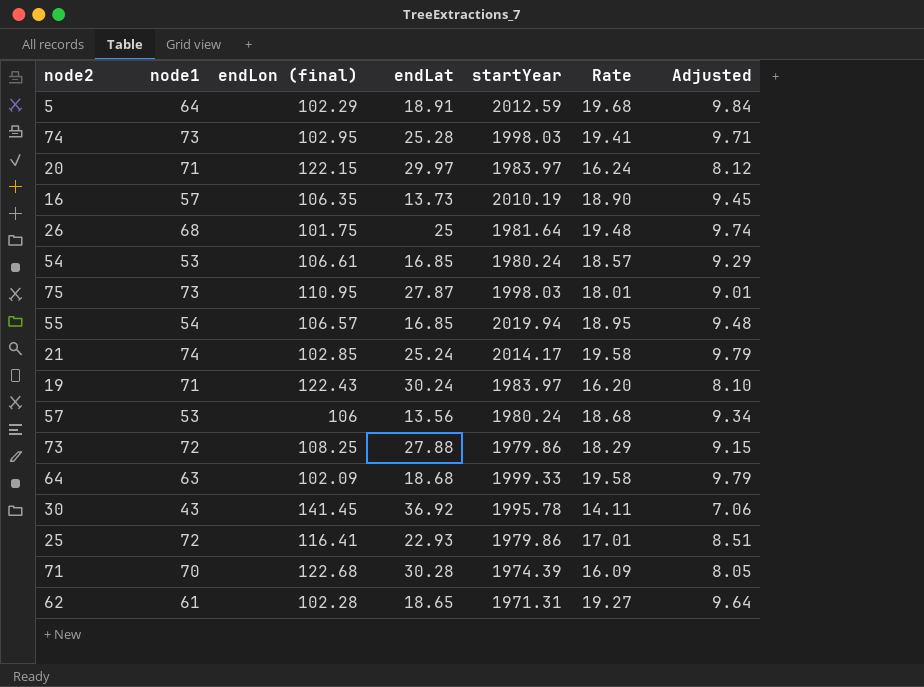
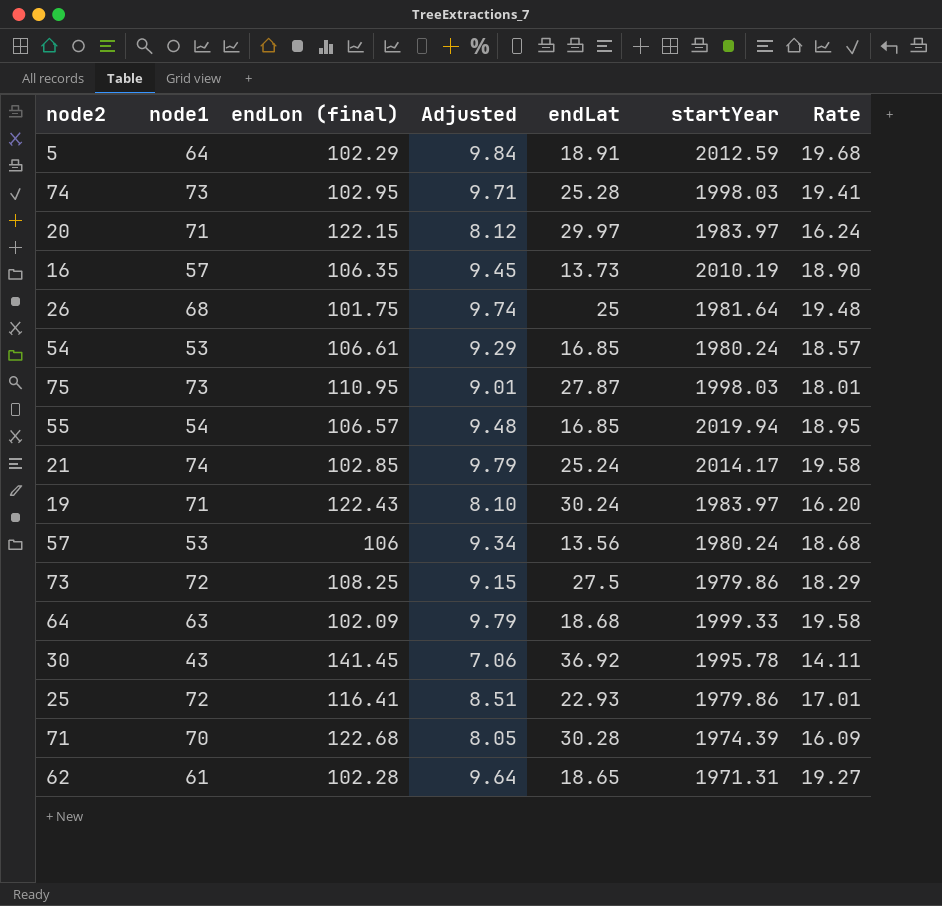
column Adjusted | position: 7 -> 4
73 | endLat: 27.88 -> 27.5

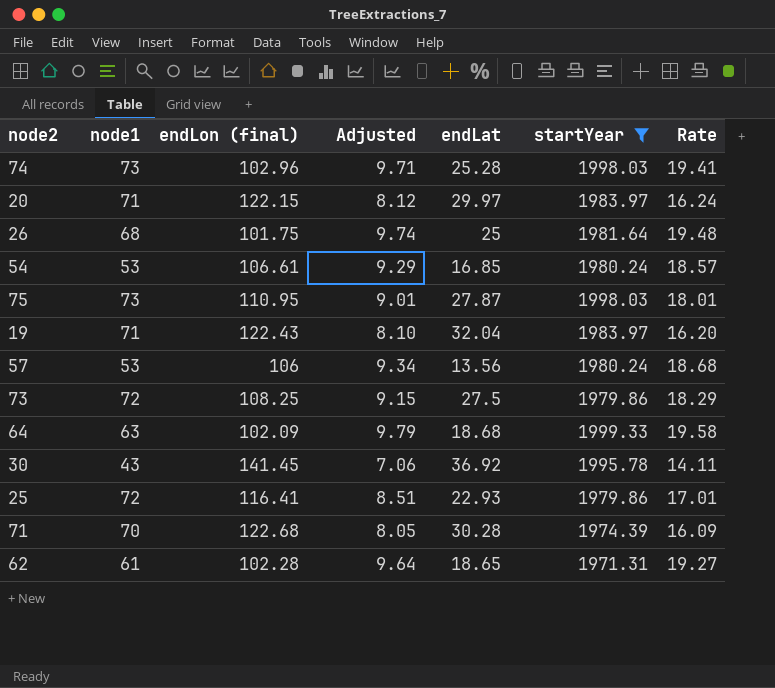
filter: none -> startYear <= 1999.33
74 | endLon (final): 102.95 -> 102.96
19 | endLat: 30.24 -> 32.04

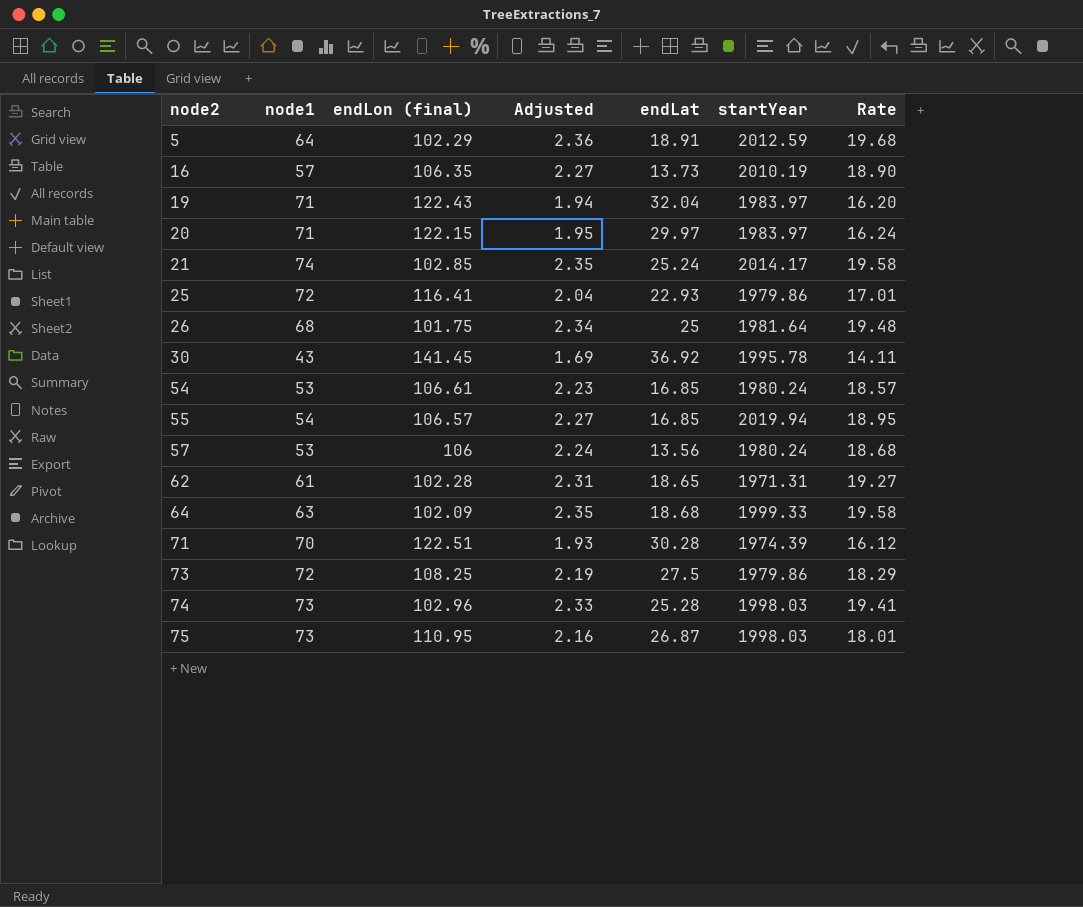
filter: startYear <= 1999.33 -> none
row order: none -> node2 ascending
column Adjusted | formula: [Rate] * 0.5 -> [Rate] * 0.12
71 | endLon (final): 122.68 -> 122.51
71 | Rate: 16.09 -> 16.12
75 | endLat: 27.87 -> 26.87

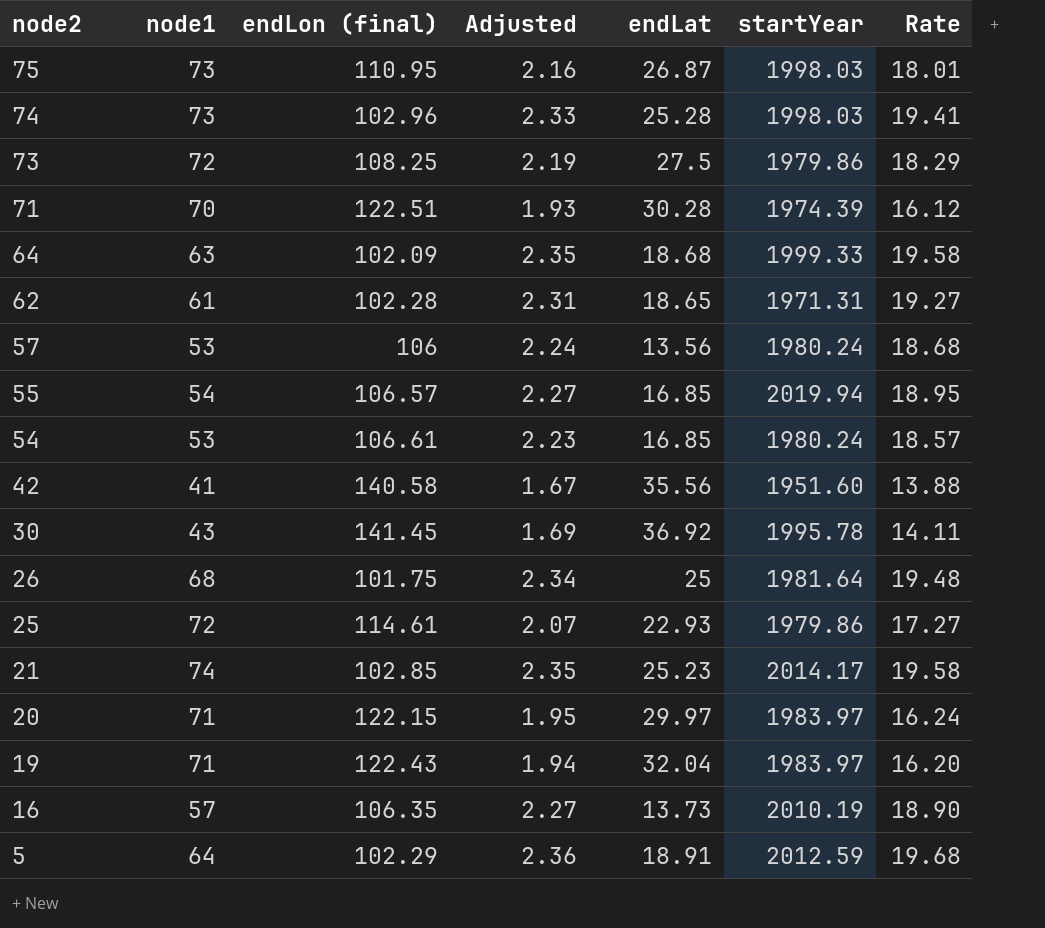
row order: node2 ascending -> node2 descending
row 42: none -> 41 | 140.58 | 1.67 | 35.56 | 1951.60 | 13.88
25 | endLon (final): 116.41 -> 114.61
25 | Adjusted: 2.04 -> 2.07
25 | Rate: 17.01 -> 17.27
21 | endLat: 25.24 -> 25.23

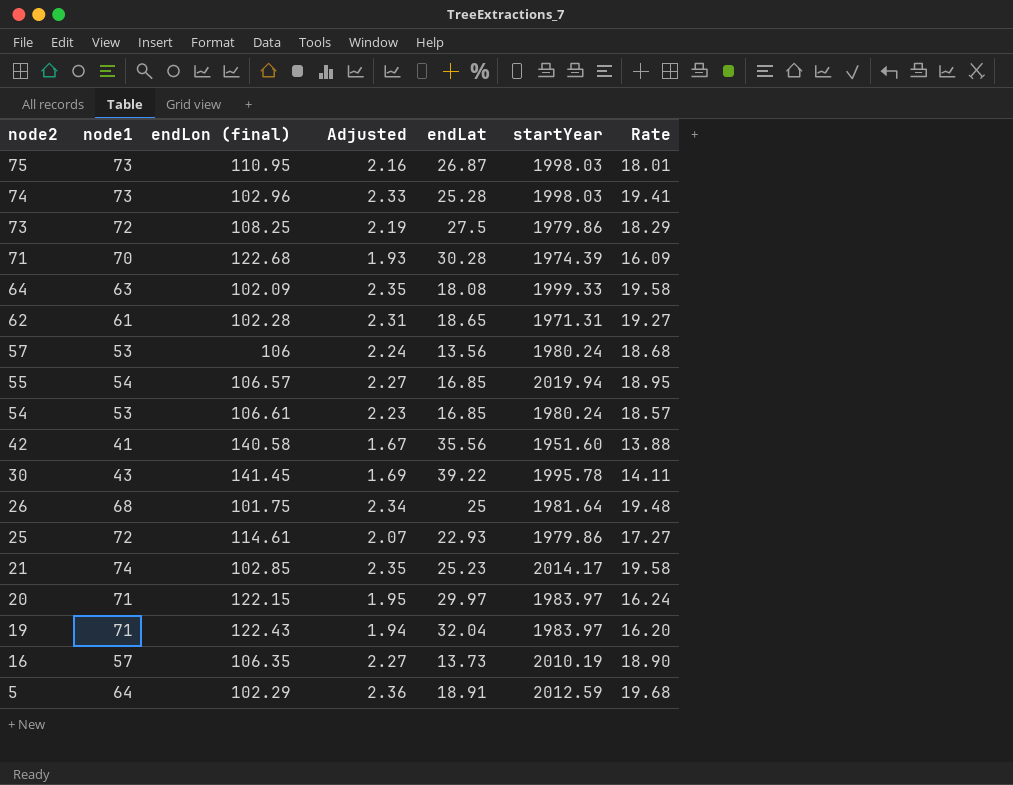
71 | endLon (final): 122.51 -> 122.68
71 | Rate: 16.12 -> 16.09
64 | endLat: 18.68 -> 18.08
30 | endLat: 36.92 -> 39.22

